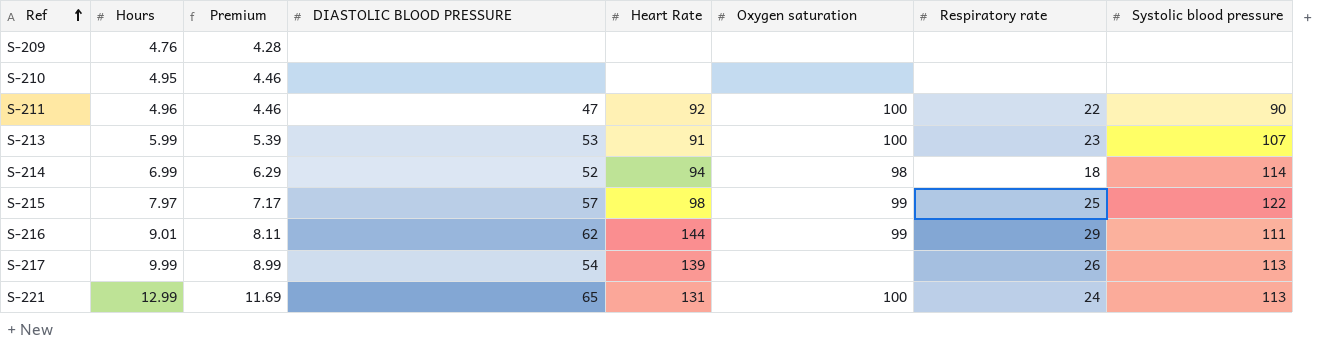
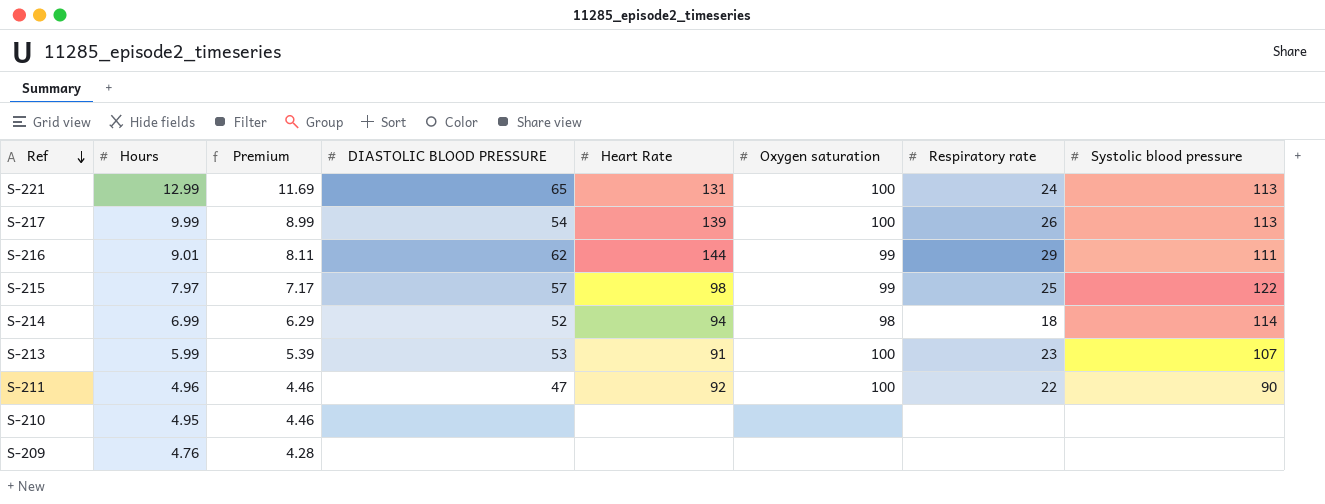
row order: Ref ascending -> Ref descending
S-217 | Oxygen saturation: none -> 100

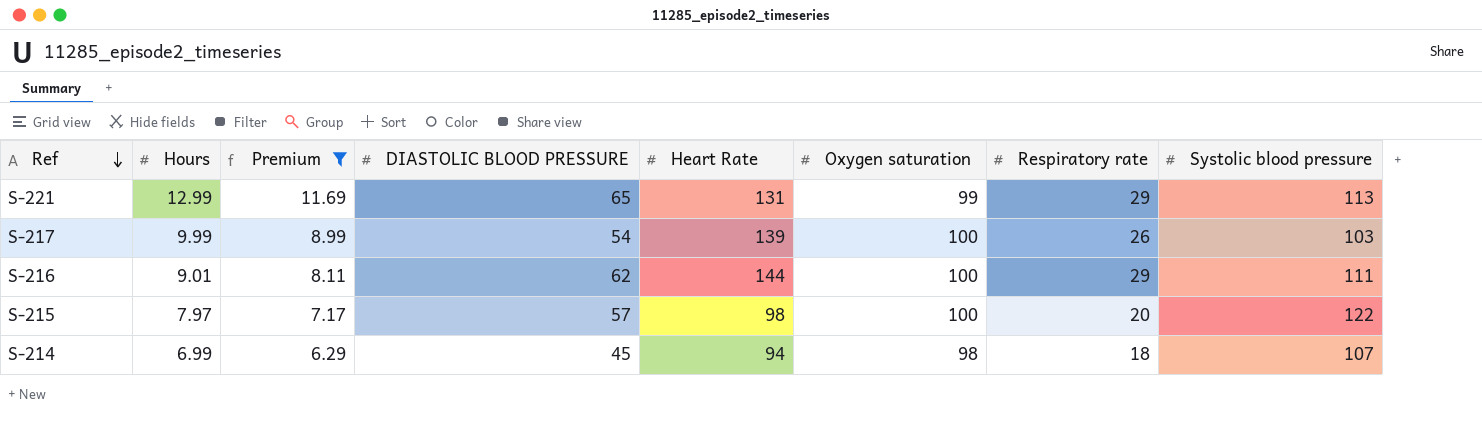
filter: none -> Premium >= 6.29
S-221 | Oxygen saturation: 100 -> 99
S-221 | Respiratory rate: 24 -> 29
S-217 | Systolic blood pressure: 113 -> 103
S-216 | Oxygen saturation: 99 -> 100
S-215 | Oxygen saturation: 99 -> 100
S-215 | Respiratory rate: 25 -> 20
S-214 | DIASTOLIC BLOOD PRESSURE: 52 -> 45
S-214 | Systolic blood pressure: 114 -> 107

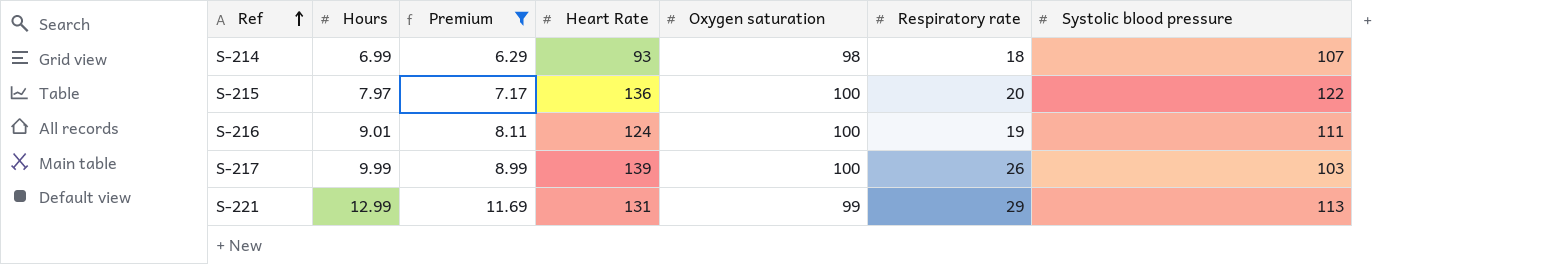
row order: Ref descending -> Ref ascending
column DIASTOLIC BLOOD PRESSURE | position: 4 -> none
S-214 | Heart Rate: 94 -> 93
S-215 | Heart Rate: 98 -> 136
S-216 | Heart Rate: 144 -> 124
S-216 | Respiratory rate: 29 -> 19

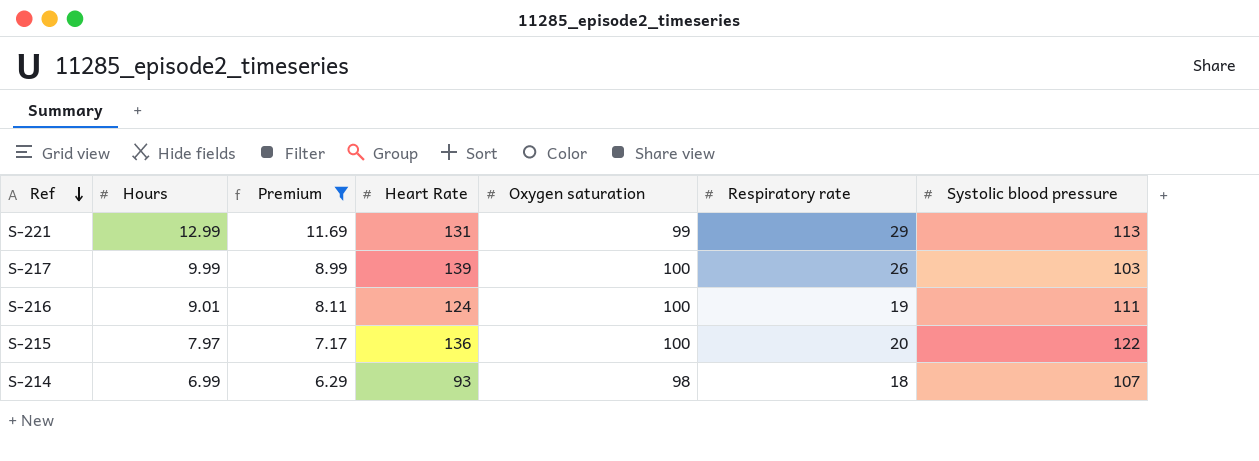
row order: Ref ascending -> Ref descending

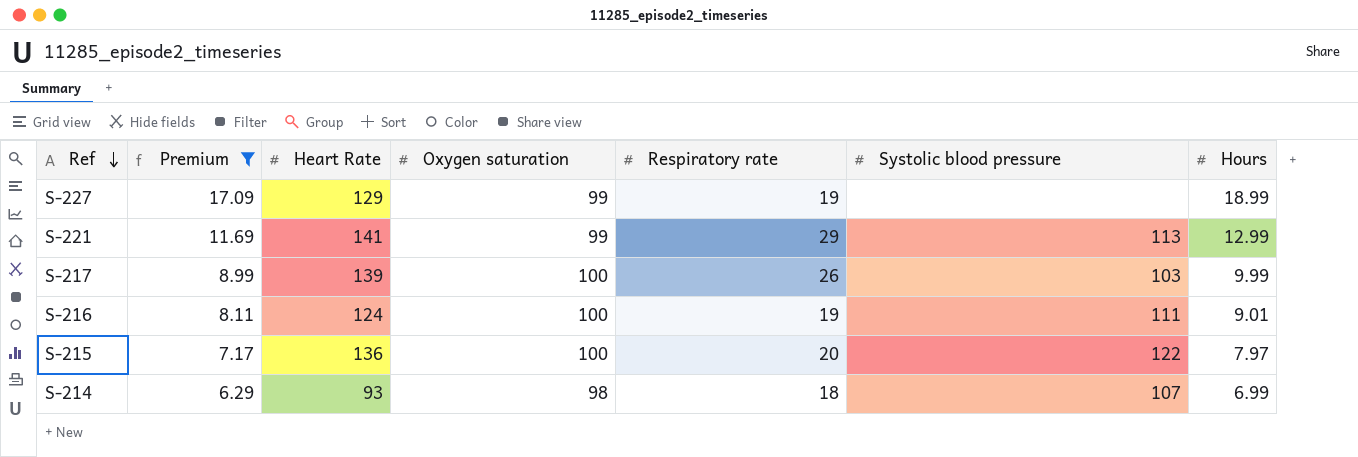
column Hours | position: 2 -> 7
row S-227: none -> 17.09 | 129 | 99 | 19 | none | 18.99
S-221 | Heart Rate: 131 -> 141

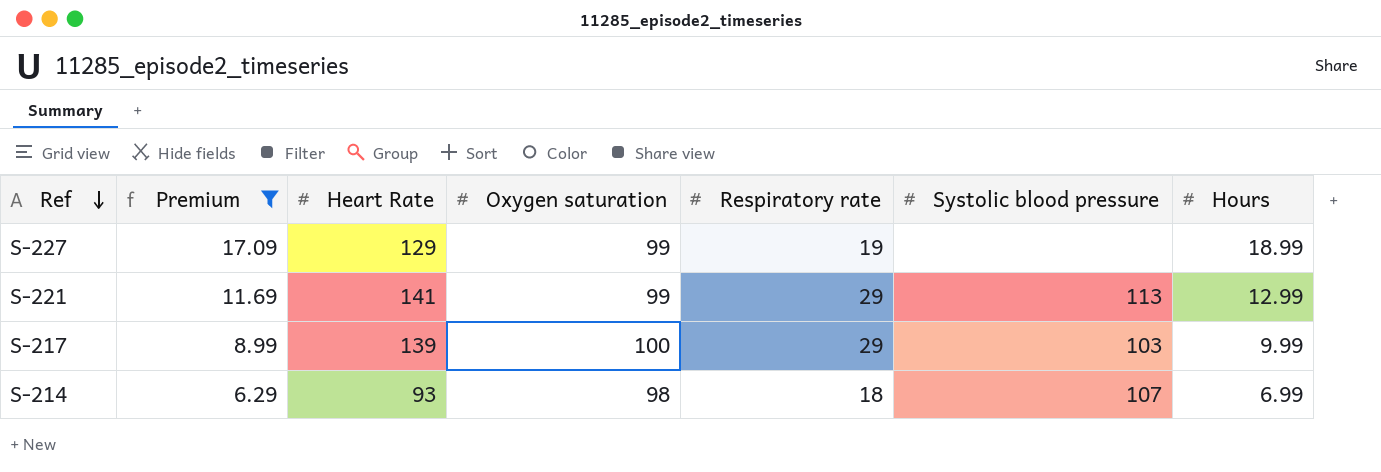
row S-216: 8.11 | 124 | 100 | 19 | 111 | 9.01 -> none
row S-215: 7.17 | 136 | 100 | 20 | 122 | 7.97 -> none
S-217 | Respiratory rate: 26 -> 29

